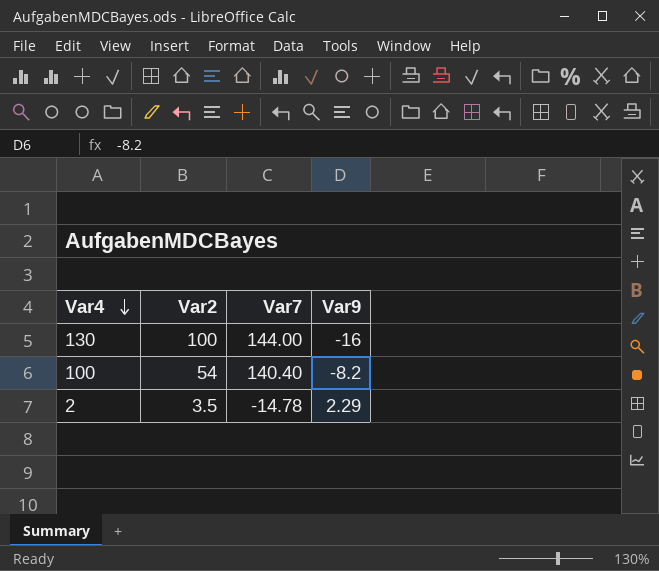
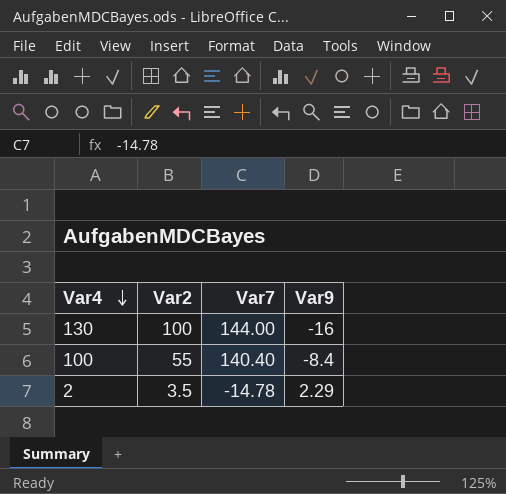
100 | Var2: 54 -> 55
100 | Var9: -8.2 -> -8.4

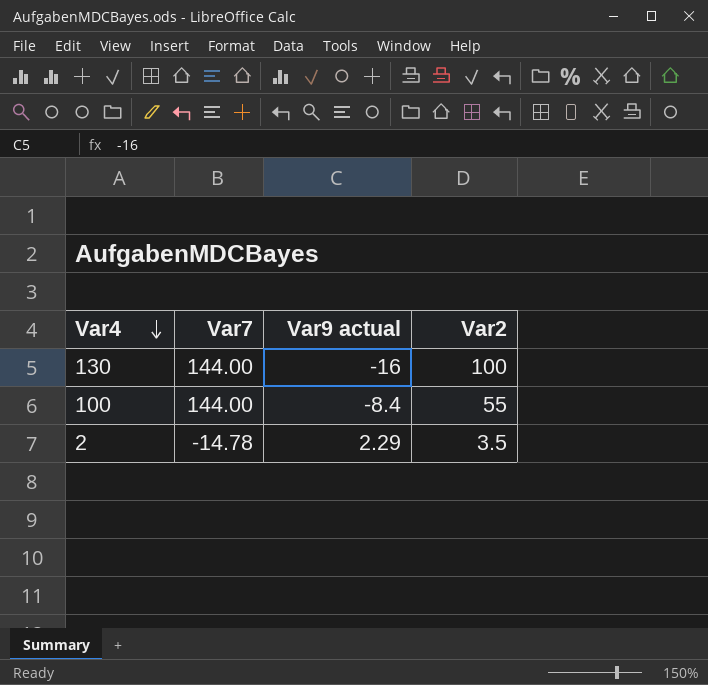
column name: Var9 -> Var9 actual
column Var2 | position: 2 -> 4
100 | Var7: 140.40 -> 144.00

